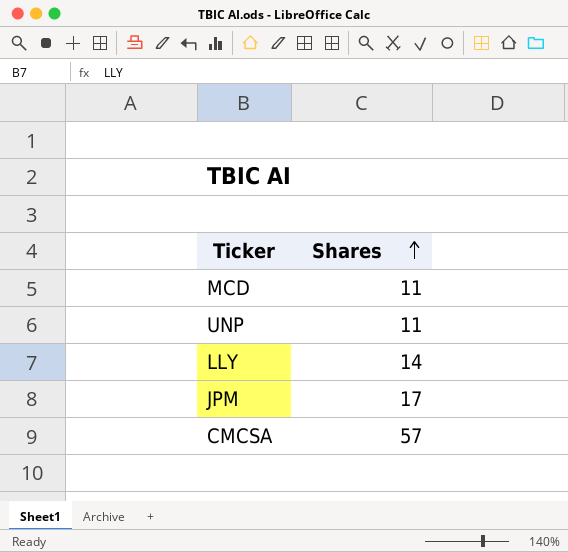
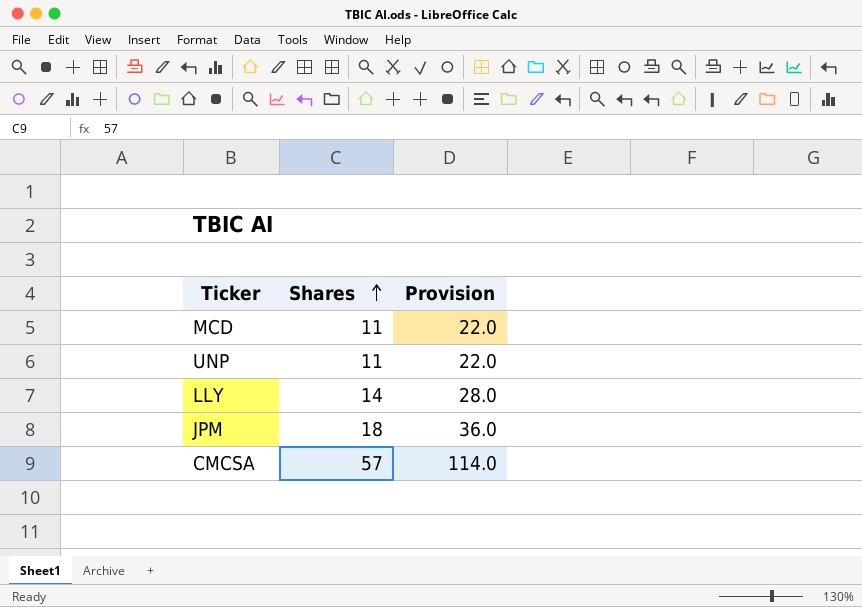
column Provision | formula: none -> [Shares] * 2
JPM | Shares: 17 -> 18

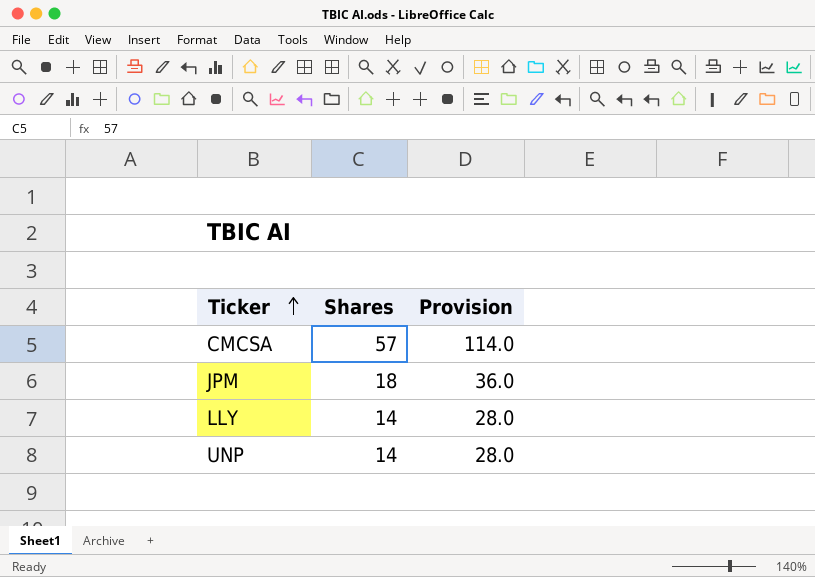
row order: Shares ascending -> Ticker ascending
row MCD: 11 | 22.0 -> none
UNP | Shares: 11 -> 14
UNP | Provision: 22.0 -> 28.0

